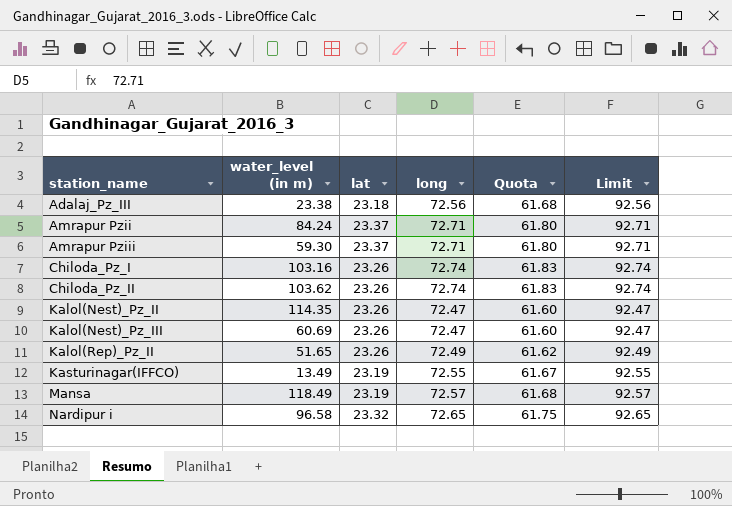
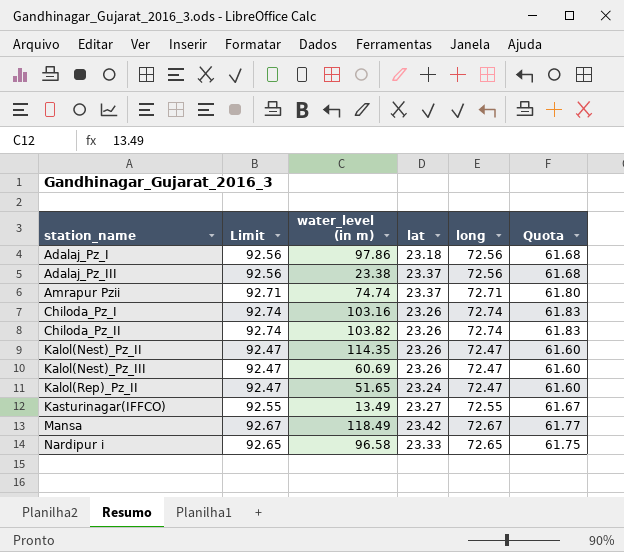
column Limit | position: 6 -> 2
row Amrapur Pziii: 59.30 | 23.37 | 72.71 | 61.80 | 92.71 -> none
row Adalaj_Pz_I: none -> 92.56 | 97.86 | 23.18 | 72.56 | 61.68
Adalaj_Pz_III | lat: 23.18 -> 23.37
Amrapur Pzii | water_level (in m): 84.24 -> 74.74
Chiloda_Pz_II | water_level (in m): 103.62 -> 103.82
Kalol(Rep)_Pz_II | Limit: 92.49 -> 92.47
Kalol(Rep)_Pz_II | lat: 23.26 -> 23.24
Kalol(Rep)_Pz_II | long: 72.49 -> 72.47
Kalol(Rep)_Pz_II | Quota: 61.62 -> 61.60
Kasturinagar(IFFCO) | lat: 23.19 -> 23.27
Mansa | Limit: 92.57 -> 92.67
Mansa | lat: 23.19 -> 23.42
Mansa | long: 72.57 -> 72.67
Mansa | Quota: 61.68 -> 61.77
Nardipur i | lat: 23.32 -> 23.33

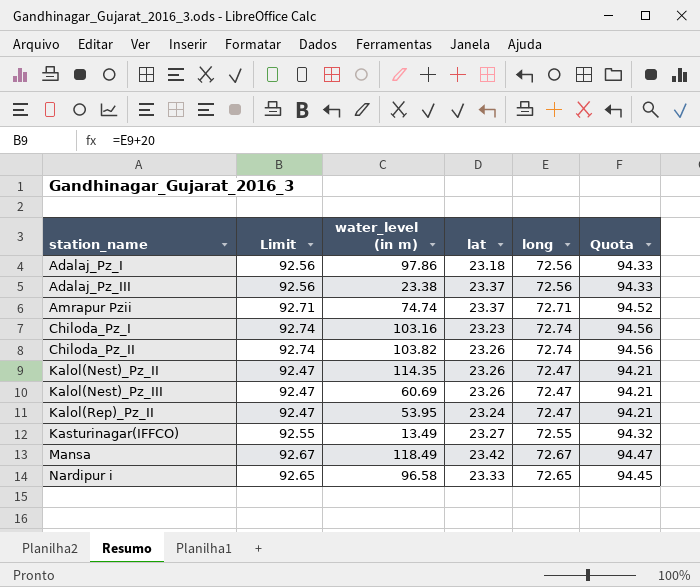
column Quota | formula: [long] * 0.85 -> [long] * 1.3
Chiloda_Pz_I | lat: 23.26 -> 23.23
Kalol(Rep)_Pz_II | water_level (in m): 51.65 -> 53.95

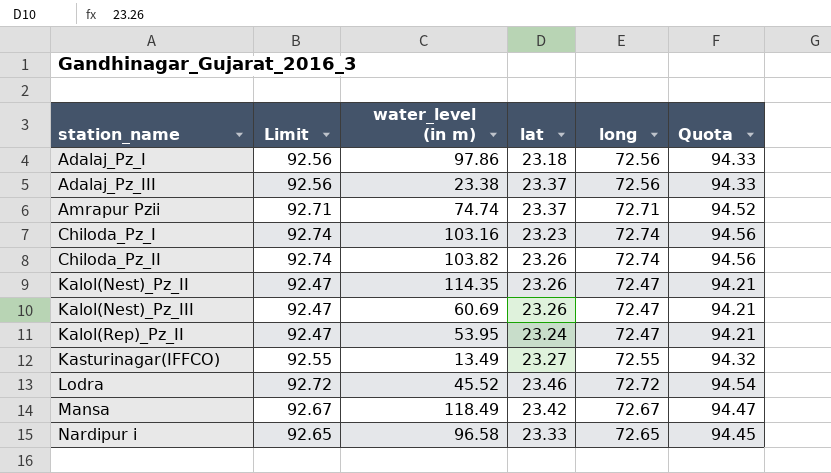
row Lodra: none -> 92.72 | 45.52 | 23.46 | 72.72 | 94.54

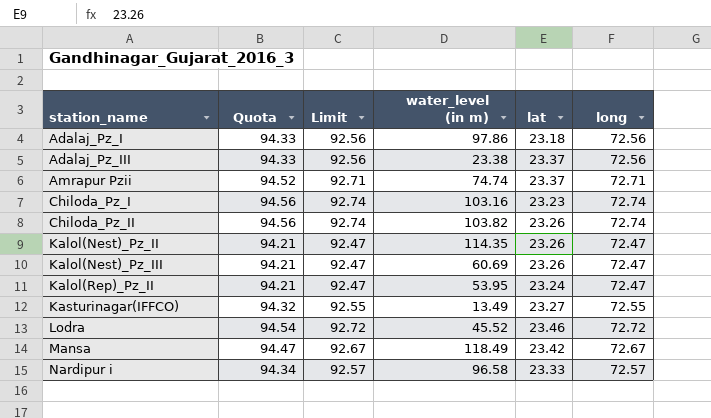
column Quota | position: 6 -> 2
Nardipur i | Quota: 94.45 -> 94.34
Nardipur i | Limit: 92.65 -> 92.57
Nardipur i | long: 72.65 -> 72.57

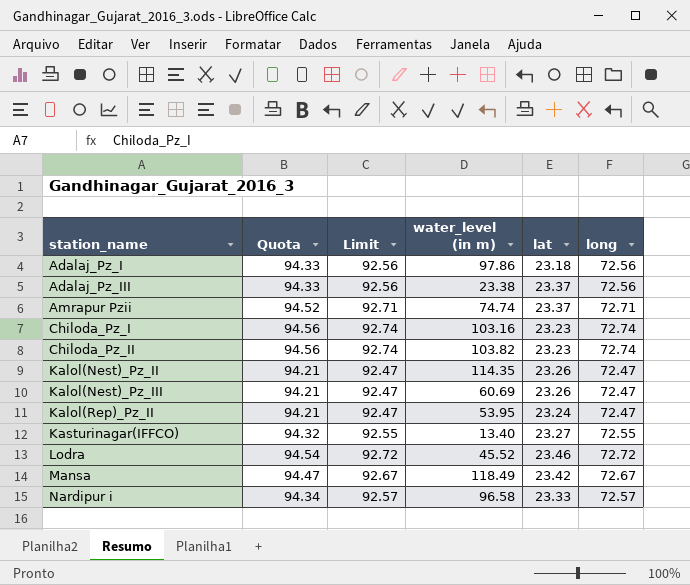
Chiloda_Pz_II | lat: 23.26 -> 23.23
Kasturinagar(IFFCO) | water_level (in m): 13.49 -> 13.40

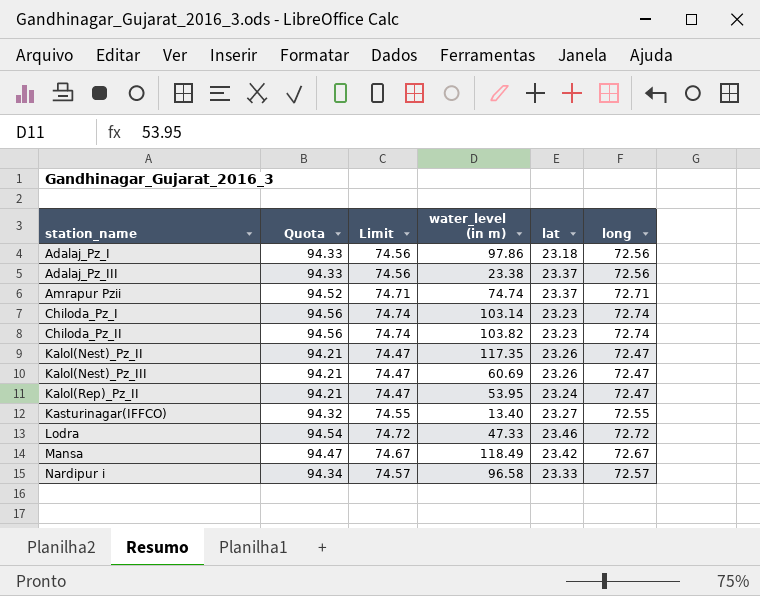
column Limit | formula: [long] + 20 -> [long] + 2
Chiloda_Pz_I | water_level (in m): 103.16 -> 103.14
Kalol(Nest)_Pz_II | water_level (in m): 114.35 -> 117.35
Lodra | water_level (in m): 45.52 -> 47.33

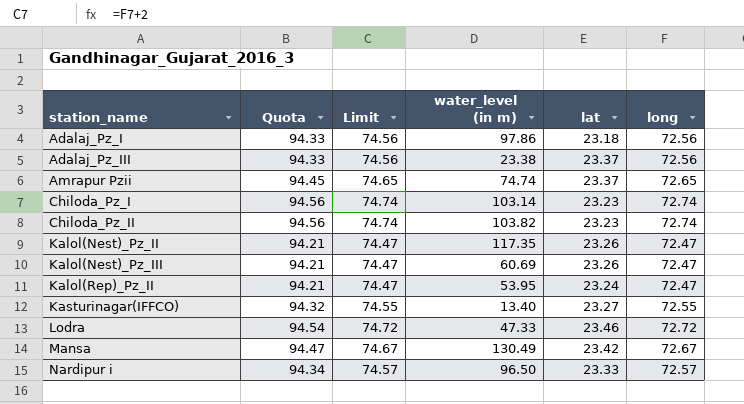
Amrapur Pzii | Quota: 94.52 -> 94.45
Amrapur Pzii | Limit: 74.71 -> 74.65
Amrapur Pzii | long: 72.71 -> 72.65
Mansa | water_level (in m): 118.49 -> 130.49
Nardipur i | water_level (in m): 96.58 -> 96.50

